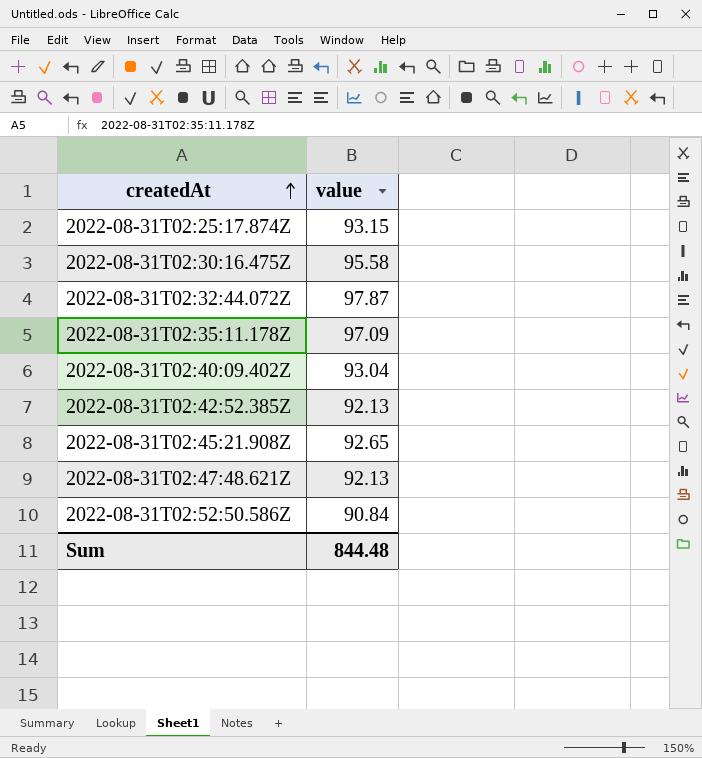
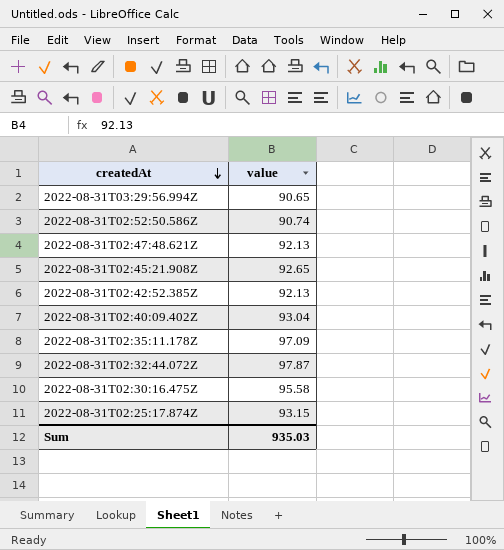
row order: createdAt ascending -> createdAt descending
row 2022-08-31T03:29:56.994Z: none -> 90.65
2022-08-31T02:52:50.586Z | value: 90.84 -> 90.74
Sum | value: 844.48 -> 935.03

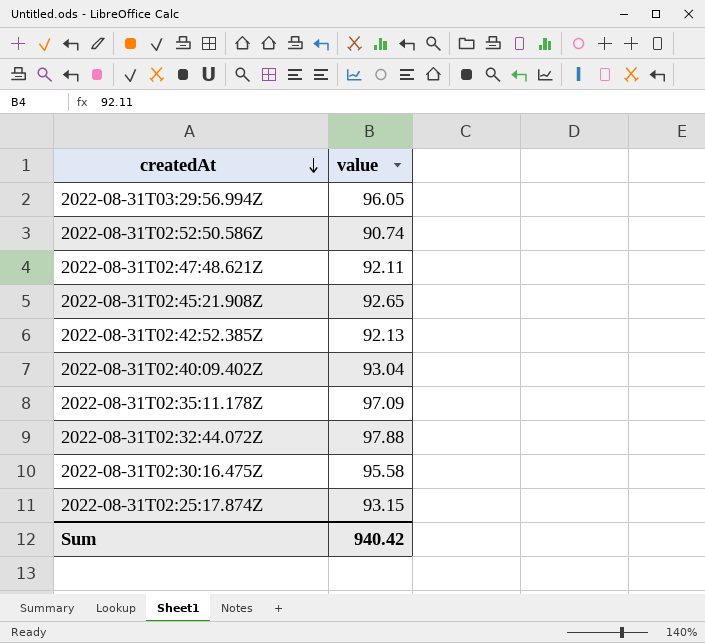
2022-08-31T03:29:56.994Z | value: 90.65 -> 96.05
2022-08-31T02:47:48.621Z | value: 92.13 -> 92.11
2022-08-31T02:32:44.072Z | value: 97.87 -> 97.88
Sum | value: 935.03 -> 940.42

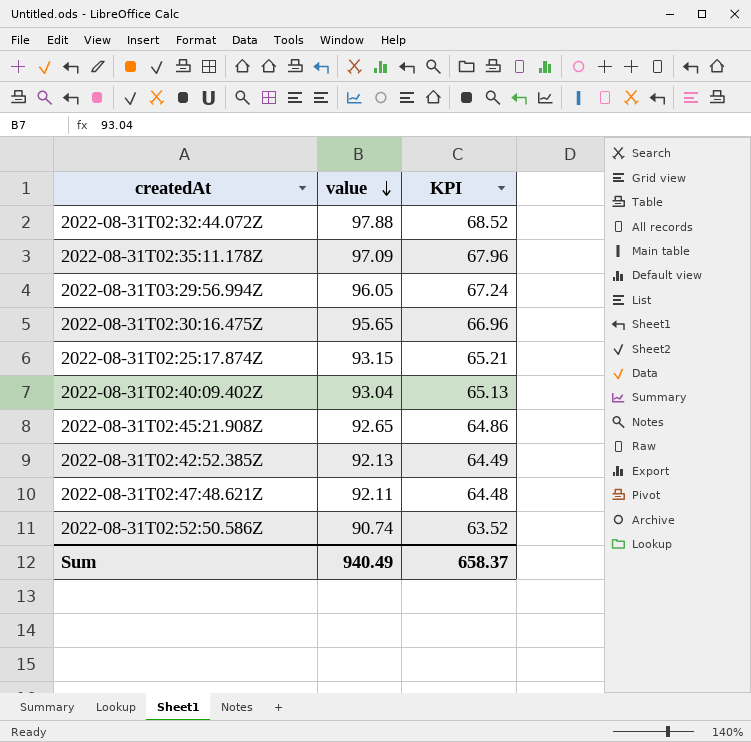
row order: createdAt descending -> value descending
column KPI | formula: none -> [value] * 0.7
2022-08-31T02:30:16.475Z | value: 95.58 -> 95.65
Sum | value: 940.42 -> 940.49

